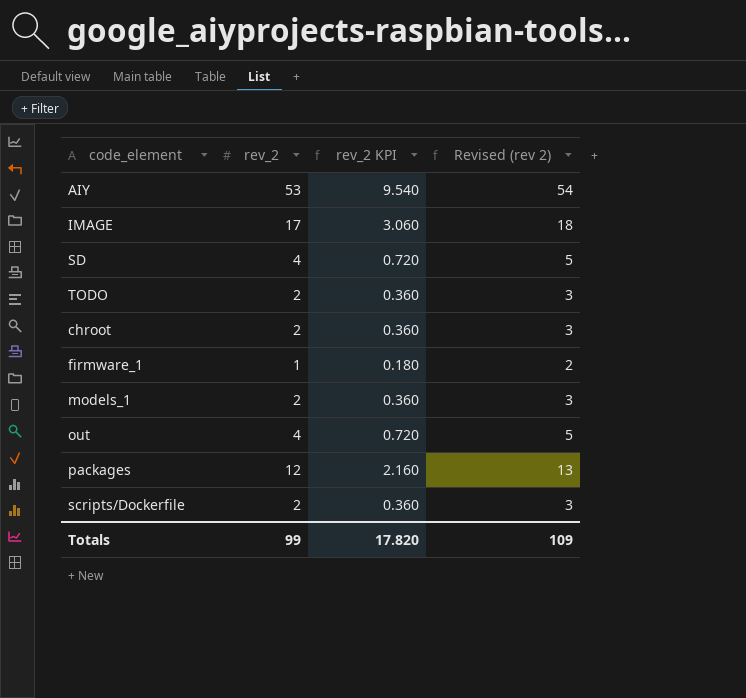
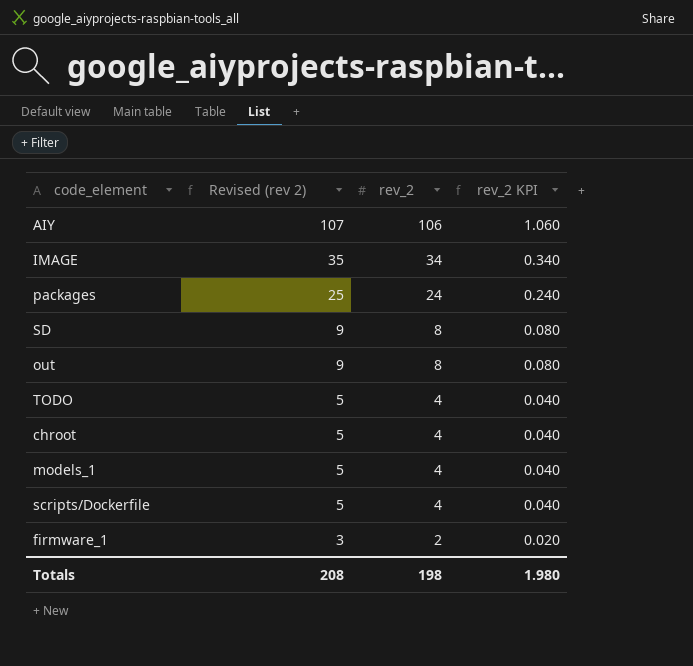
row order: none -> Revised (rev 2) descending
column Revised (rev 2) | position: 4 -> 2
column rev_2 KPI | formula: [rev_2] * 0.18 -> [rev_2] * 0.01
AIY | Revised (rev 2): 54 -> 107
AIY | rev_2: 53 -> 106
IMAGE | Revised (rev 2): 18 -> 35
IMAGE | rev_2: 17 -> 34
packages | Revised (rev 2): 13 -> 25
packages | rev_2: 12 -> 24
SD | Revised (rev 2): 5 -> 9
SD | rev_2: 4 -> 8
out | Revised (rev 2): 5 -> 9
out | rev_2: 4 -> 8
TODO | Revised (rev 2): 3 -> 5
TODO | rev_2: 2 -> 4
chroot | Revised (rev 2): 3 -> 5
chroot | rev_2: 2 -> 4
models_1 | Revised (rev 2): 3 -> 5
models_1 | rev_2: 2 -> 4
scripts/Dockerfile | Revised (rev 2): 3 -> 5
scripts/Dockerfile | rev_2: 2 -> 4
firmware_1 | Revised (rev 2): 2 -> 3
firmware_1 | rev_2: 1 -> 2
Totals | Revised (rev 2): 109 -> 208
Totals | rev_2: 99 -> 198
Totals | rev_2 KPI: 17.820 -> 1.980

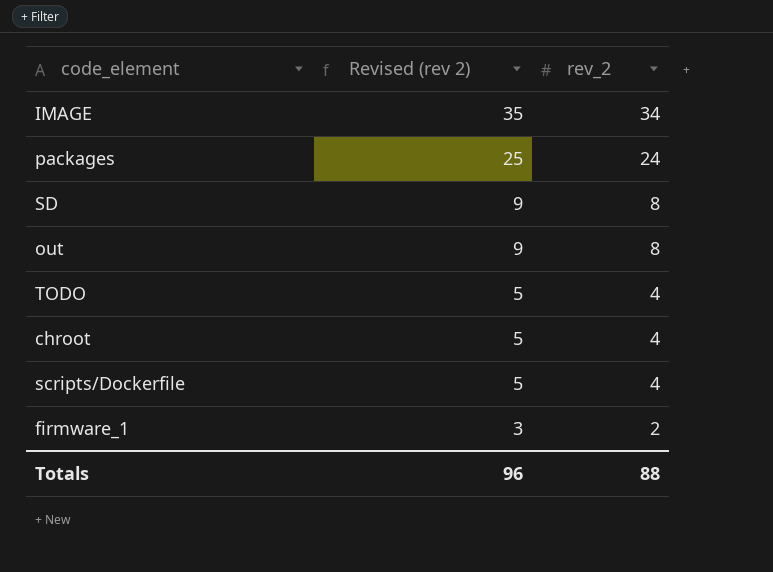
column rev_2 KPI | formula: [rev_2] * 0.01 -> none
row AIY: 107 | 106 | 1.060 -> none
row models_1: 5 | 4 | 0.040 -> none
Totals | Revised (rev 2): 208 -> 96
Totals | rev_2: 198 -> 88

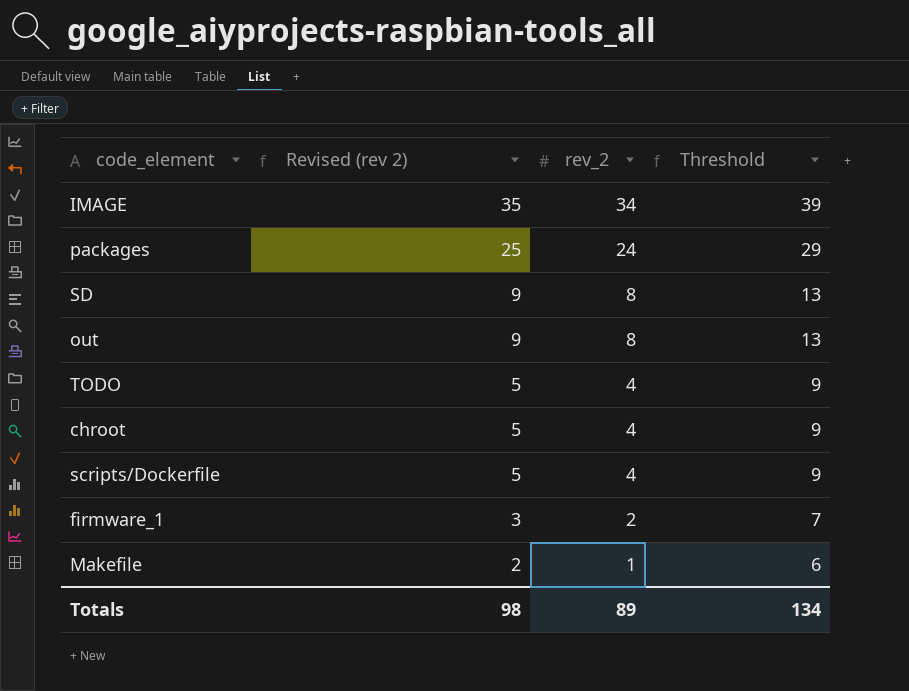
column Threshold | formula: none -> [rev_2] + 5
row Makefile: none -> 2 | 1 | 6
Totals | Revised (rev 2): 96 -> 98
Totals | rev_2: 88 -> 89

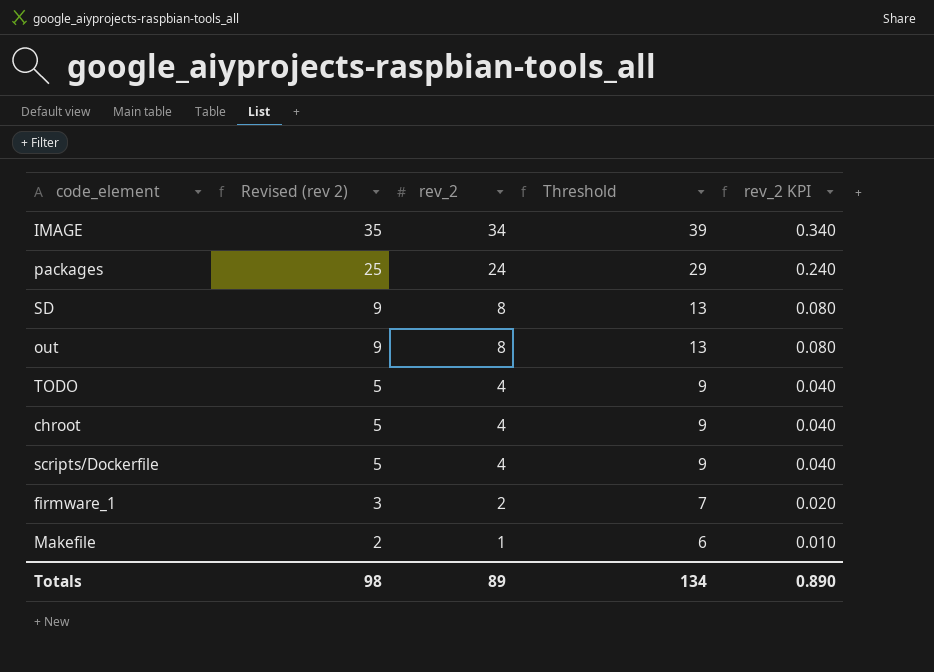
column rev_2 KPI | formula: none -> [rev_2] * 0.01

